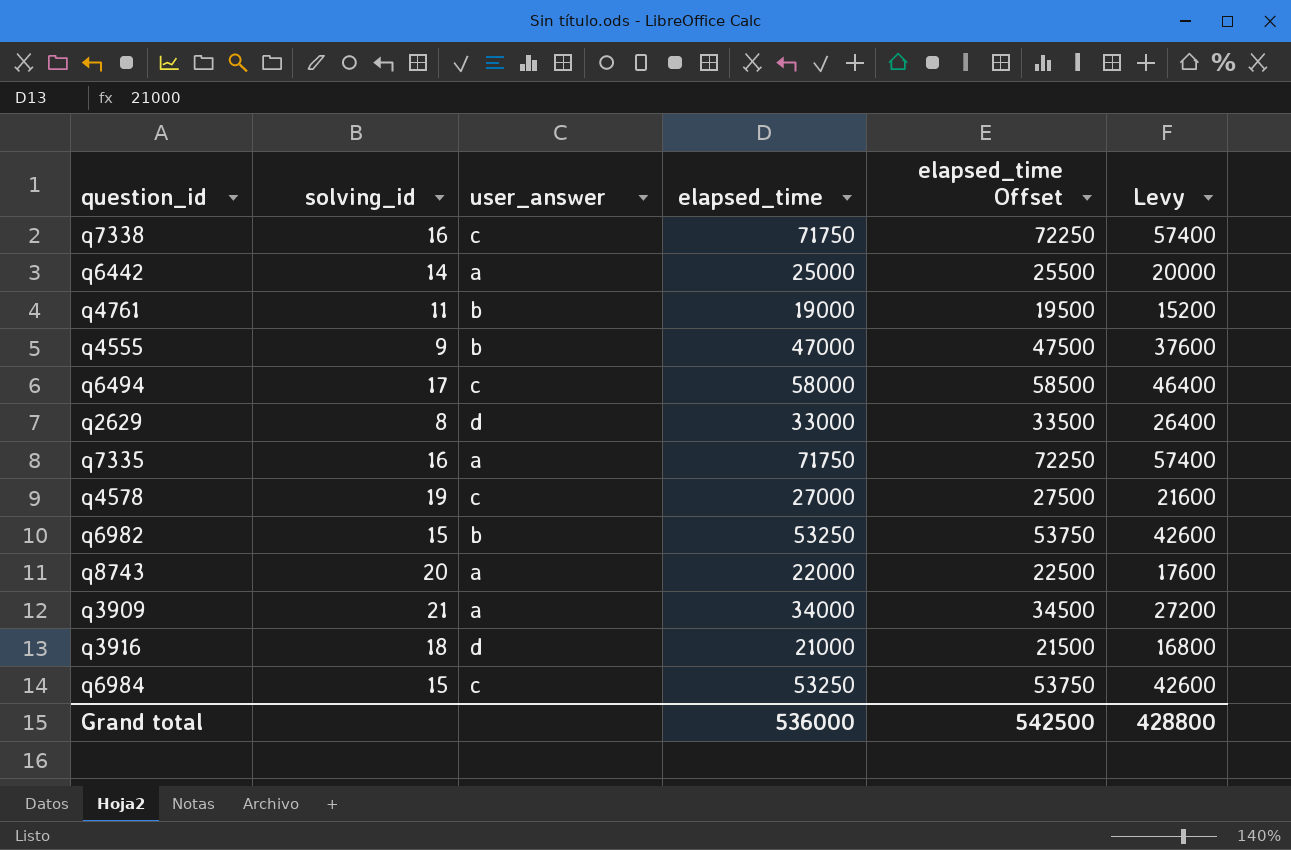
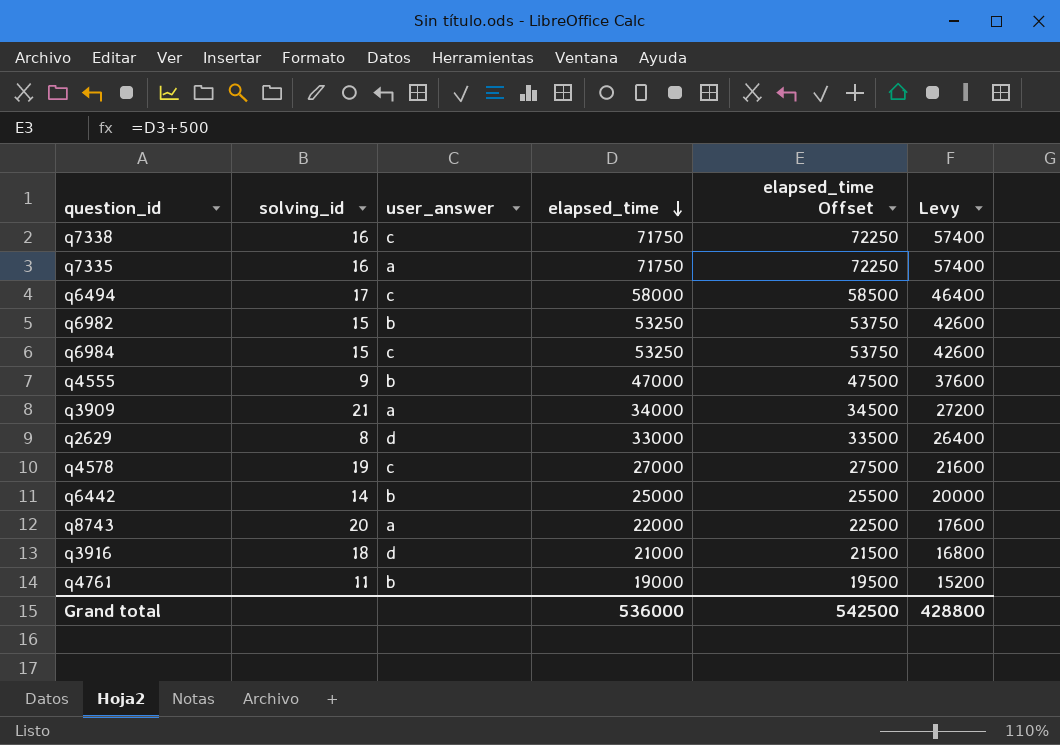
row order: none -> elapsed_time descending
q6442 | user_answer: a -> b

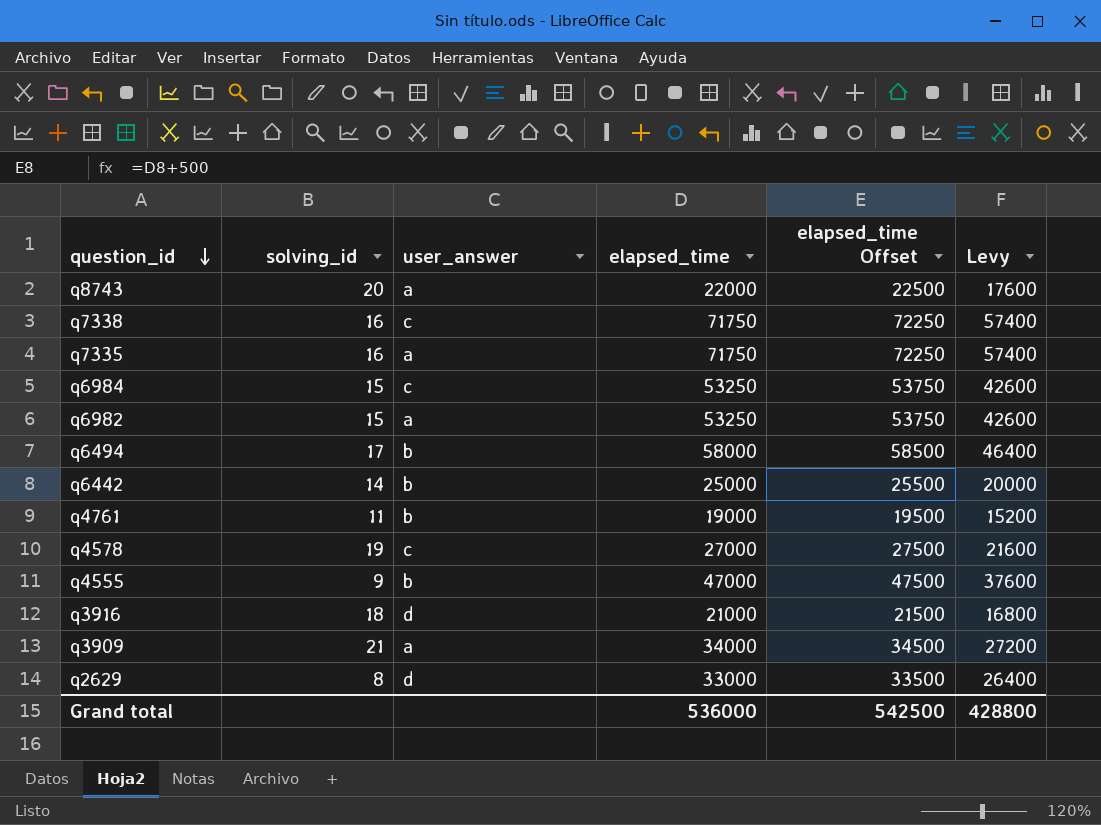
row order: elapsed_time descending -> question_id descending
q6982 | user_answer: b -> a
q6494 | user_answer: c -> b

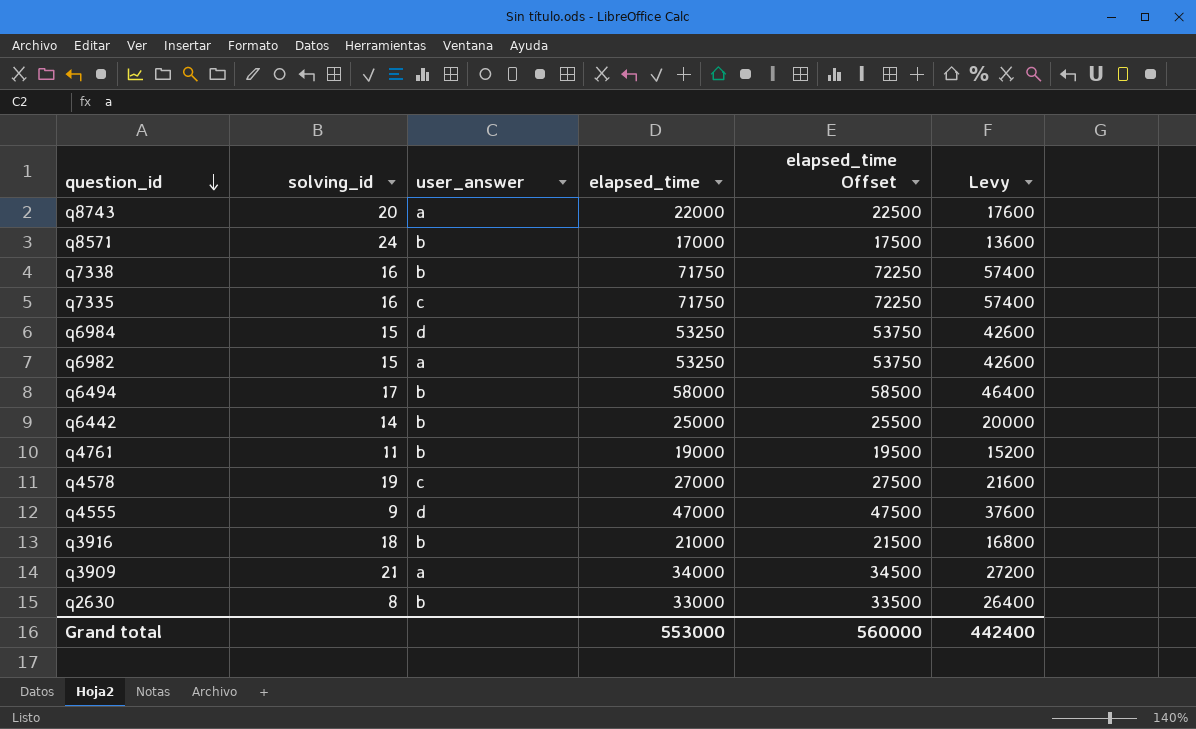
row q2629: 8 | d | 33000 | 33500 | 26400 -> none
row q8571: none -> 24 | b | 17000 | 17500 | 13600
q7338 | user_answer: c -> b
q7335 | user_answer: a -> c
q6984 | user_answer: c -> d
q4555 | user_answer: b -> d
q3916 | user_answer: d -> b
row q2630: none -> 8 | b | 33000 | 33500 | 26400
Grand total | elapsed_time: 536000 -> 553000
Grand total | elapsed_time Offset: 542500 -> 560000
Grand total | Levy: 428800 -> 442400

